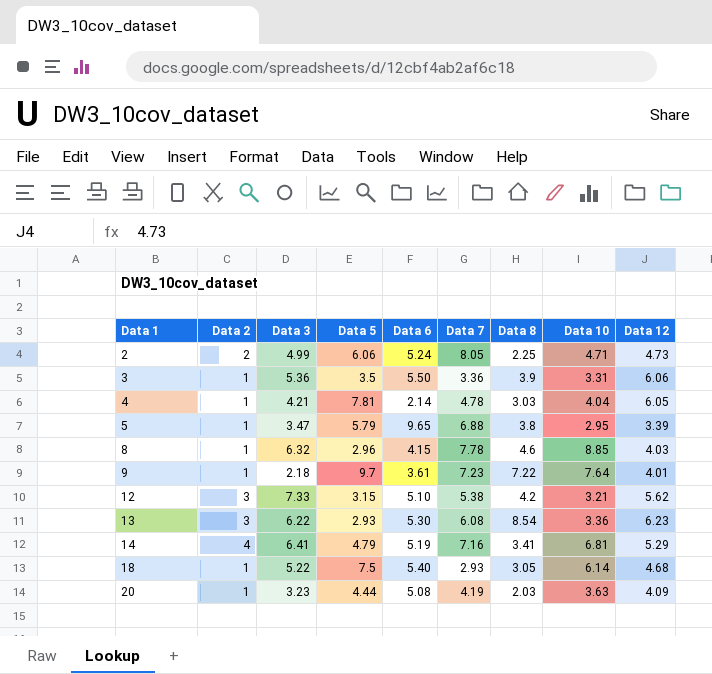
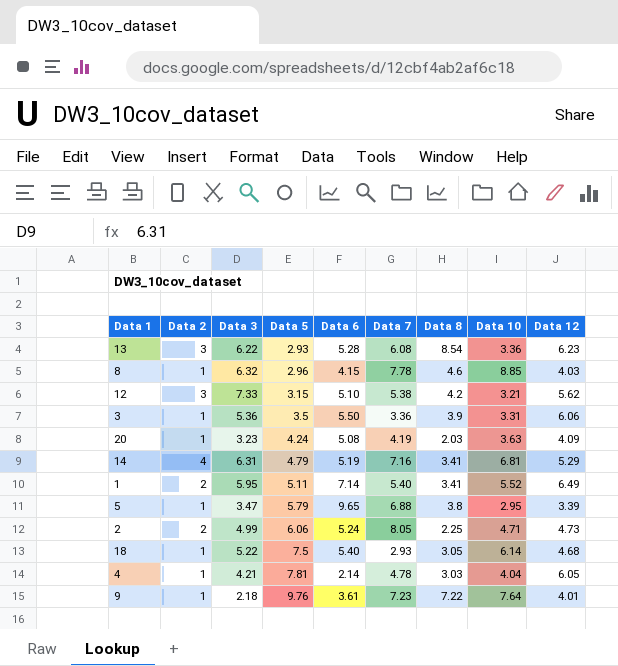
row order: Data 1 ascending -> Data 5 ascending
13 | Data 6: 5.30 -> 5.28
20 | Data 5: 4.44 -> 4.24
14 | Data 3: 6.41 -> 6.31
row 1: none -> 2 | 5.95 | 5.11 | 7.14 | 5.40 | 3.41 | 5.52 | 6.49
9 | Data 5: 9.7 -> 9.76

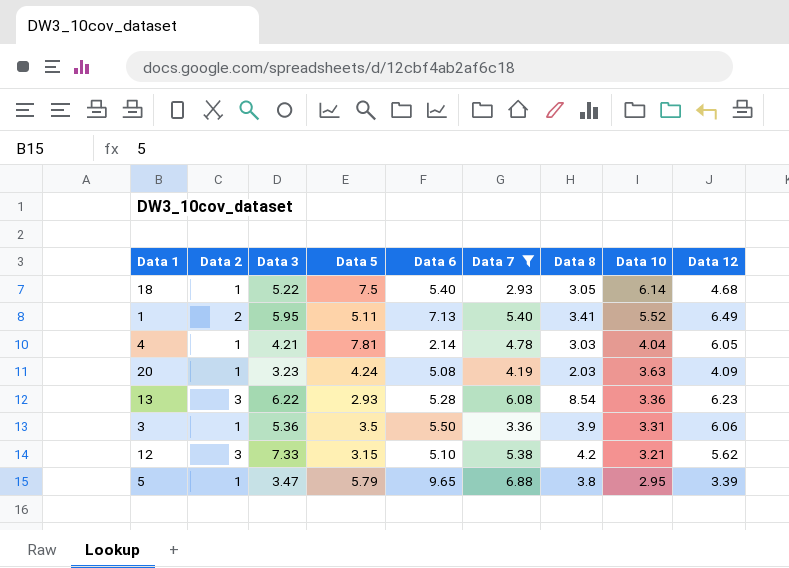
filter: none -> Data 7 <= 6.88
row order: Data 5 ascending -> Data 10 descending
1 | Data 6: 7.14 -> 7.13

